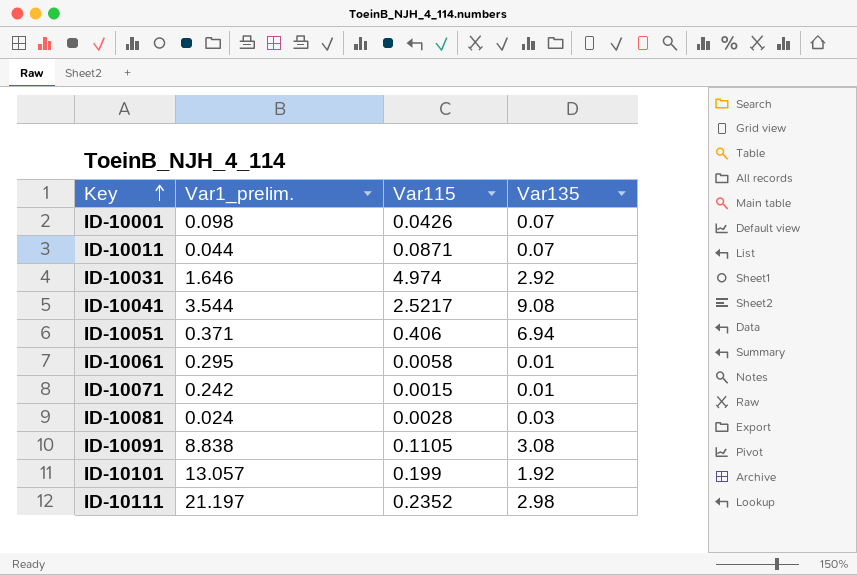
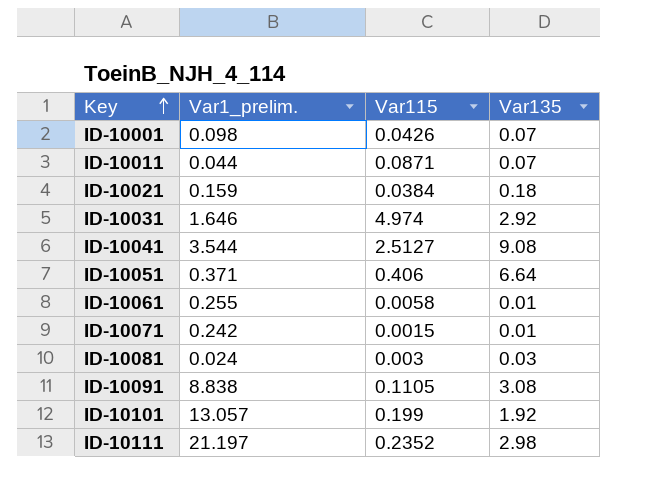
row ID-10021: none -> 0.159 | 0.0384 | 0.18
ID-10041 | Var115: 2.5217 -> 2.5127
ID-10051 | Var135: 6.94 -> 6.64
ID-10061 | Var1_prelim.: 0.295 -> 0.255
ID-10081 | Var115: 0.0028 -> 0.003

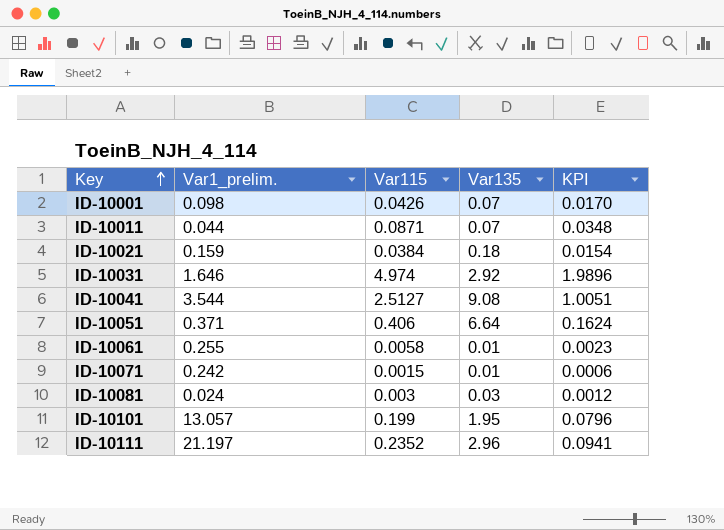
column KPI | formula: none -> [Var115] * 0.4
row ID-10091: 8.838 | 0.1105 | 3.08 -> none
ID-10101 | Var135: 1.92 -> 1.95
ID-10111 | Var135: 2.98 -> 2.96

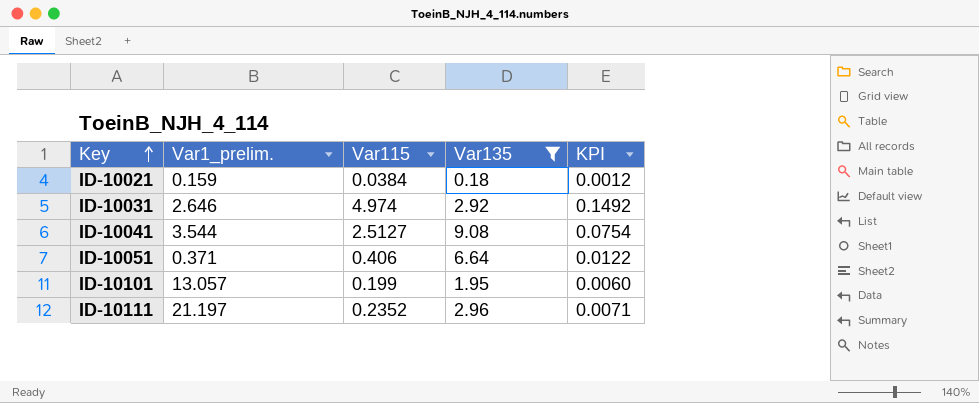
filter: none -> Var135 >= 0.18
column KPI | formula: [Var115] * 0.4 -> [Var115] * 0.03
ID-10031 | Var1_prelim.: 1.646 -> 2.646

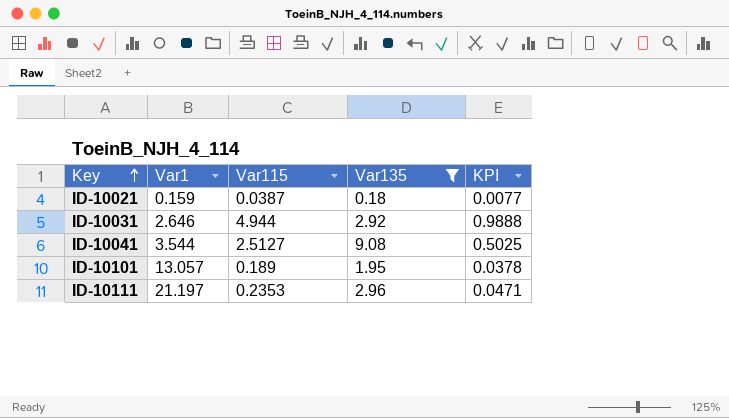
column name: Var1_prelim. -> Var1
column KPI | formula: [Var115] * 0.03 -> [Var115] * 0.2
row ID-10051: 0.371 | 0.406 | 6.64 | 0.0122 -> none
ID-10021 | Var115: 0.0384 -> 0.0387
ID-10031 | Var115: 4.974 -> 4.944
ID-10101 | Var115: 0.199 -> 0.189
ID-10111 | Var115: 0.2352 -> 0.2353

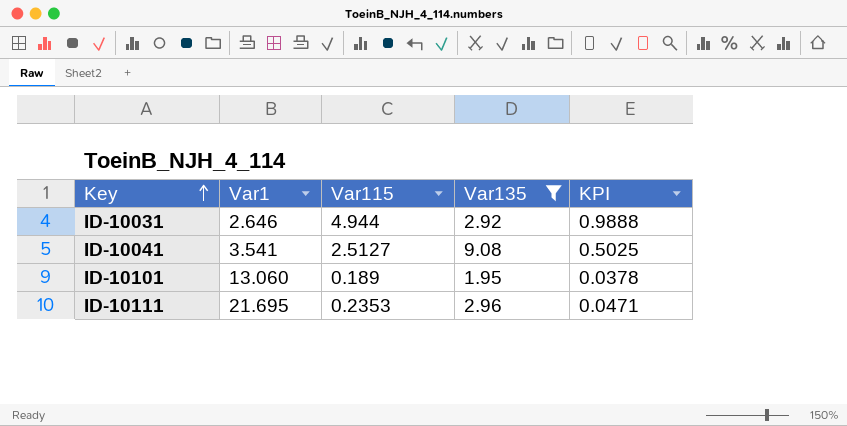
row ID-10021: 0.159 | 0.0387 | 0.18 | 0.0077 -> none
ID-10041 | Var1: 3.544 -> 3.541
ID-10101 | Var1: 13.057 -> 13.060
ID-10111 | Var1: 21.197 -> 21.695

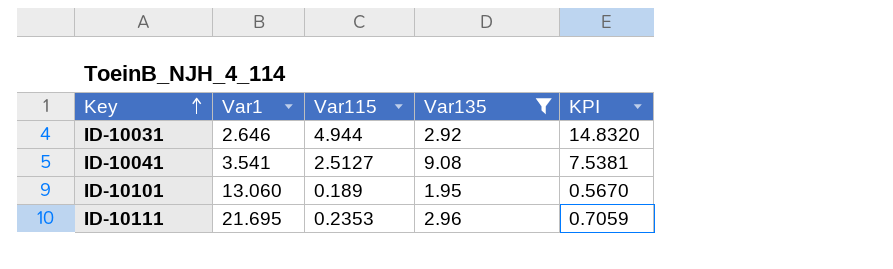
column KPI | formula: [Var115] * 0.2 -> [Var115] * 3

